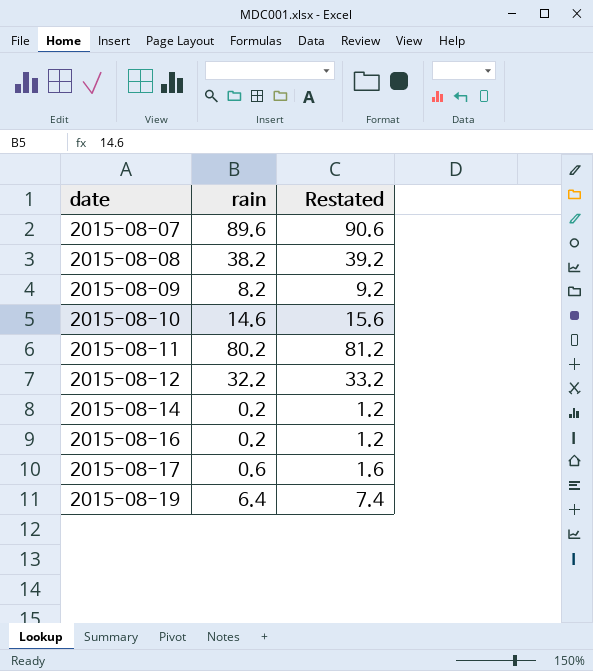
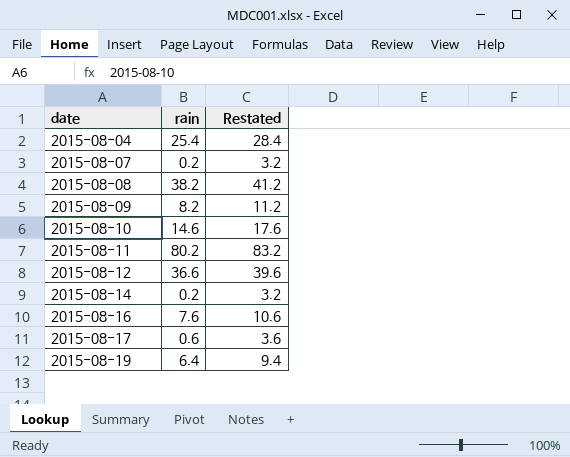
column Restated | formula: [rain] + 1 -> [rain] + 3
row 2015-08-04: none -> 25.4 | 28.4
2015-08-07 | rain: 89.6 -> 0.2
2015-08-12 | rain: 32.2 -> 36.6
2015-08-16 | rain: 0.2 -> 7.6

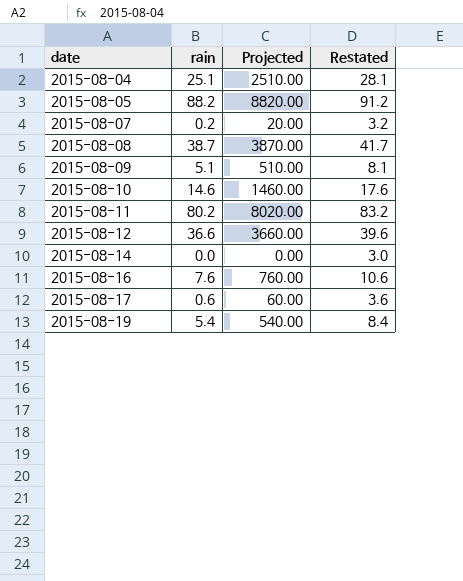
column Projected | formula: none -> [rain] * 100
2015-08-04 | rain: 25.4 -> 25.1
2015-08-04 | Restated: 28.4 -> 28.1
row 2015-08-05: none -> 88.2 | 8820.00 | 91.2
2015-08-08 | rain: 38.2 -> 38.7
2015-08-08 | Restated: 41.2 -> 41.7
2015-08-09 | rain: 8.2 -> 5.1
2015-08-09 | Restated: 11.2 -> 8.1
2015-08-14 | rain: 0.2 -> 0.0
2015-08-14 | Restated: 3.2 -> 3.0
2015-08-19 | rain: 6.4 -> 5.4
2015-08-19 | Restated: 9.4 -> 8.4

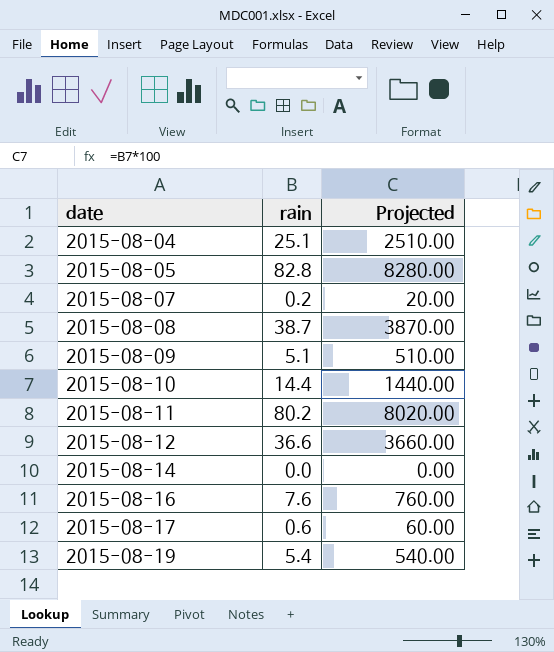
column Restated | formula: [rain] + 3 -> none
2015-08-05 | rain: 88.2 -> 82.8
2015-08-05 | Projected: 8820.00 -> 8280.00
2015-08-10 | rain: 14.6 -> 14.4
2015-08-10 | Projected: 1460.00 -> 1440.00

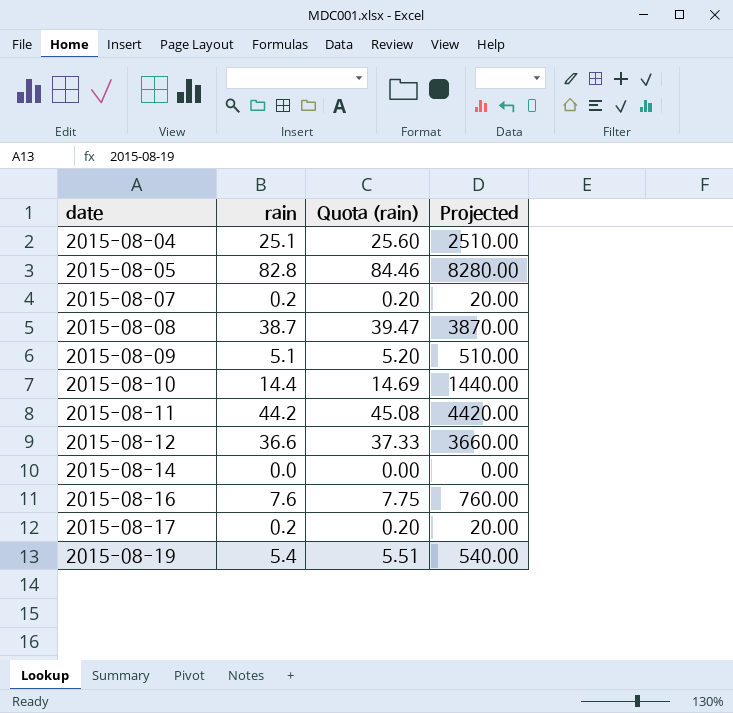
column Quota (rain) | formula: none -> [rain] * 1.02
2015-08-11 | rain: 80.2 -> 44.2
2015-08-11 | Projected: 8020.00 -> 4420.00
2015-08-17 | rain: 0.6 -> 0.2
2015-08-17 | Projected: 60.00 -> 20.00

